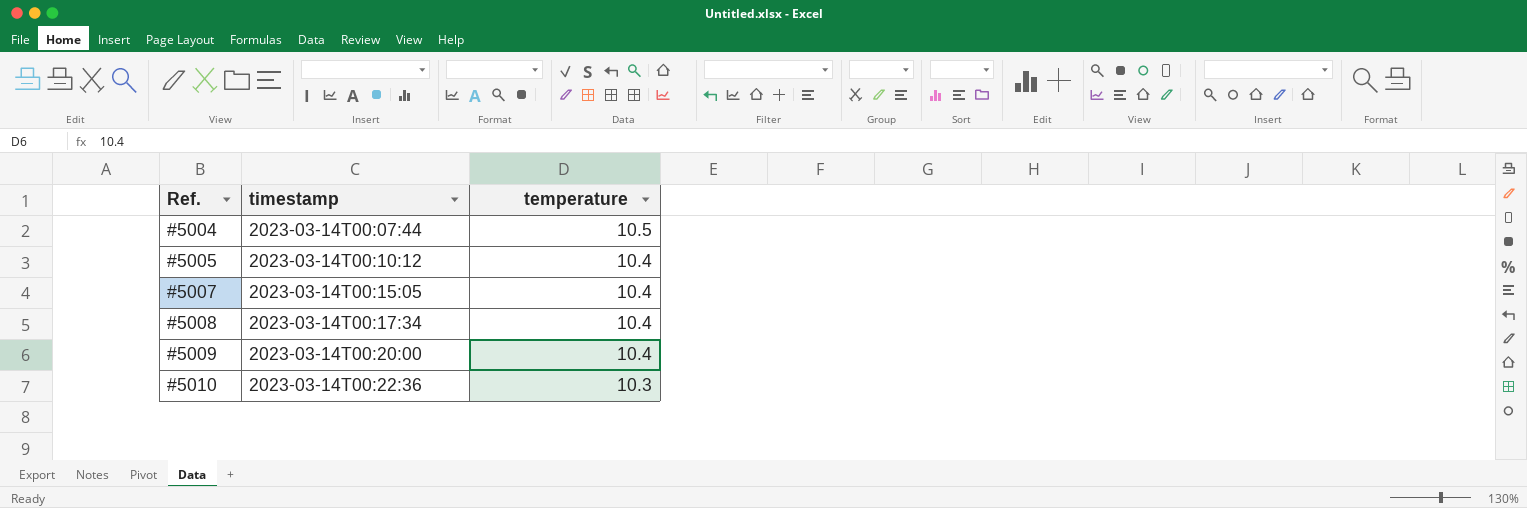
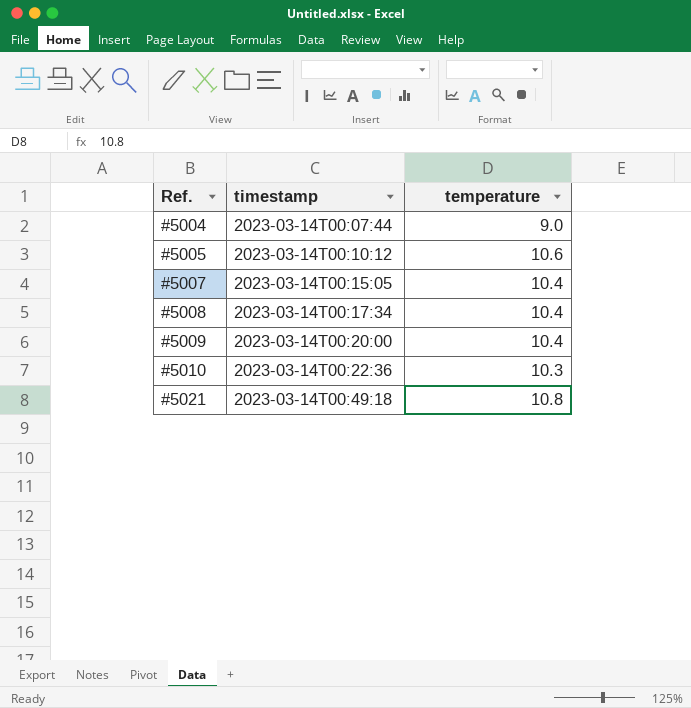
#5004 | temperature: 10.5 -> 9.0
#5005 | temperature: 10.4 -> 10.6
row #5021: none -> 2023-03-14T00:49:18 | 10.8

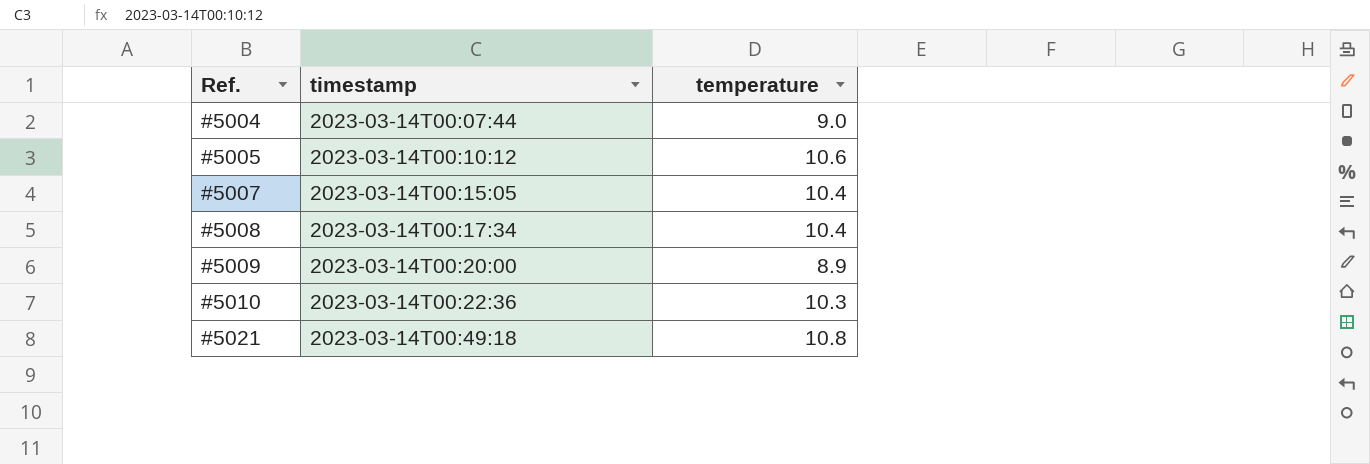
#5009 | temperature: 10.4 -> 8.9

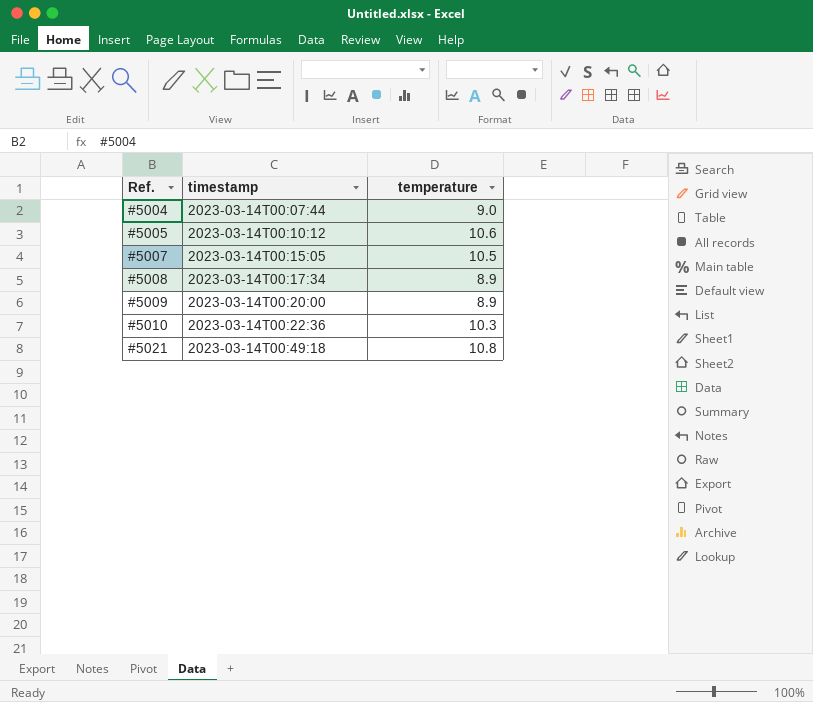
#5007 | temperature: 10.4 -> 10.5
#5008 | temperature: 10.4 -> 8.9

